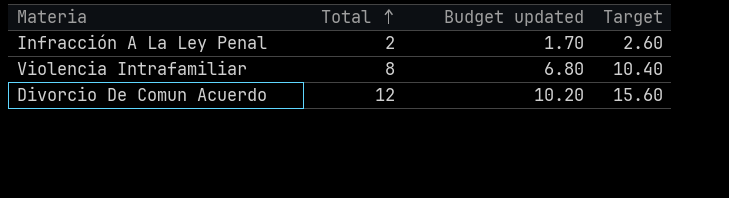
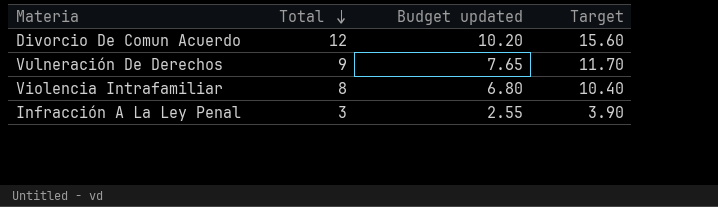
row order: Total ascending -> Total descending
row Vulneración De Derechos: none -> 9 | 7.65 | 11.70
Infracción A La Ley Penal | Total: 2 -> 3
Infracción A La Ley Penal | Budget updated: 1.70 -> 2.55
Infracción A La Ley Penal | Target: 2.60 -> 3.90

